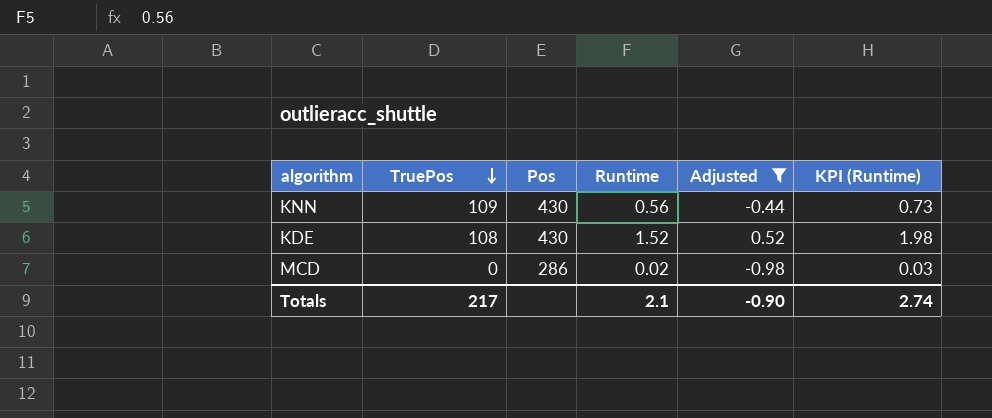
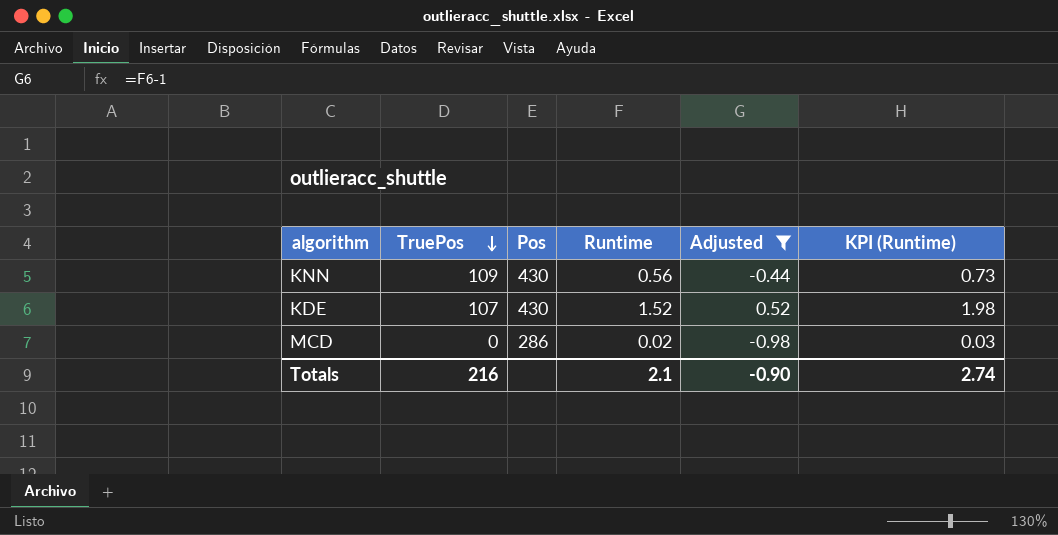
KDE | TruePos: 108 -> 107
Totals | TruePos: 217 -> 216

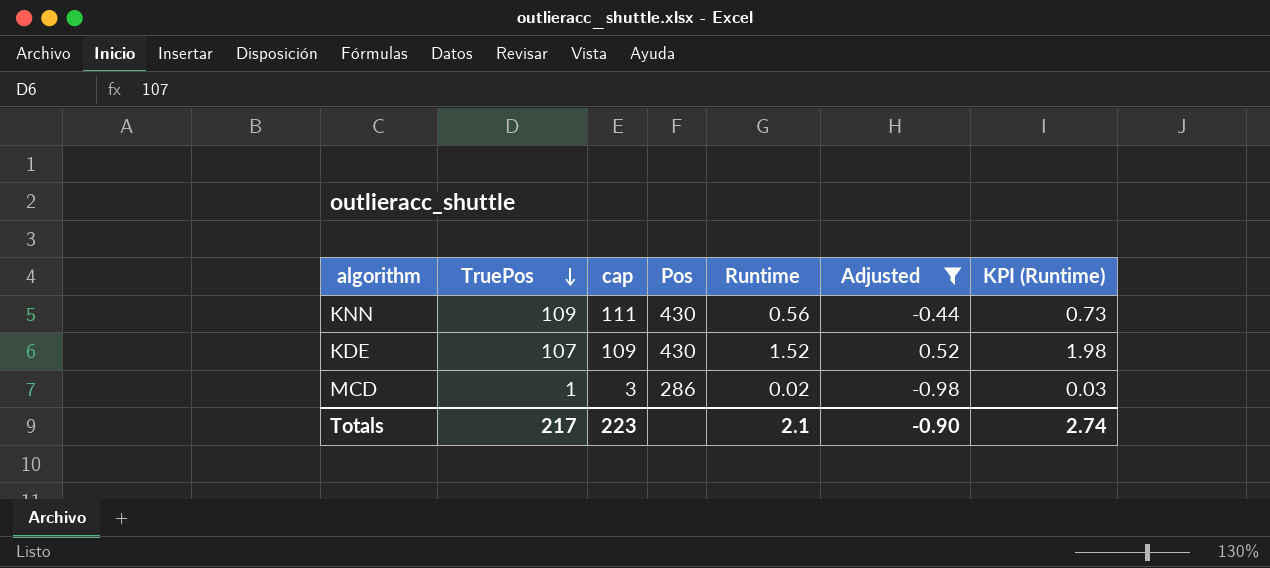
column cap | formula: none -> [TruePos] + 2
MCD | TruePos: 0 -> 1
Totals | TruePos: 216 -> 217

